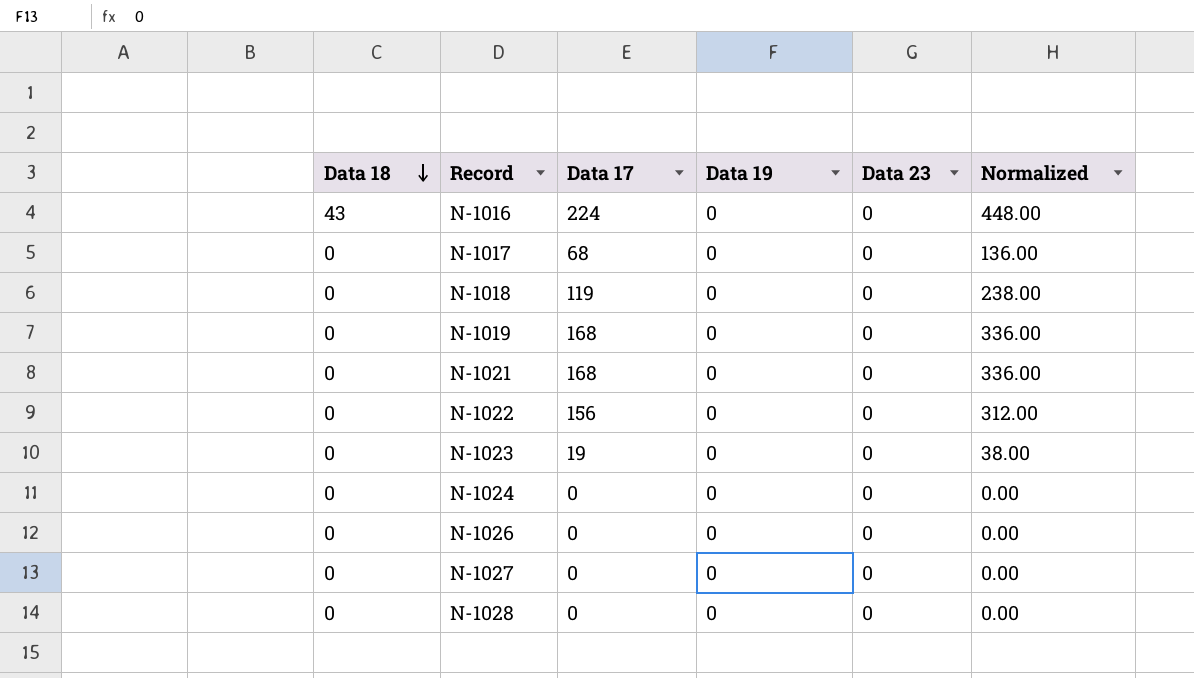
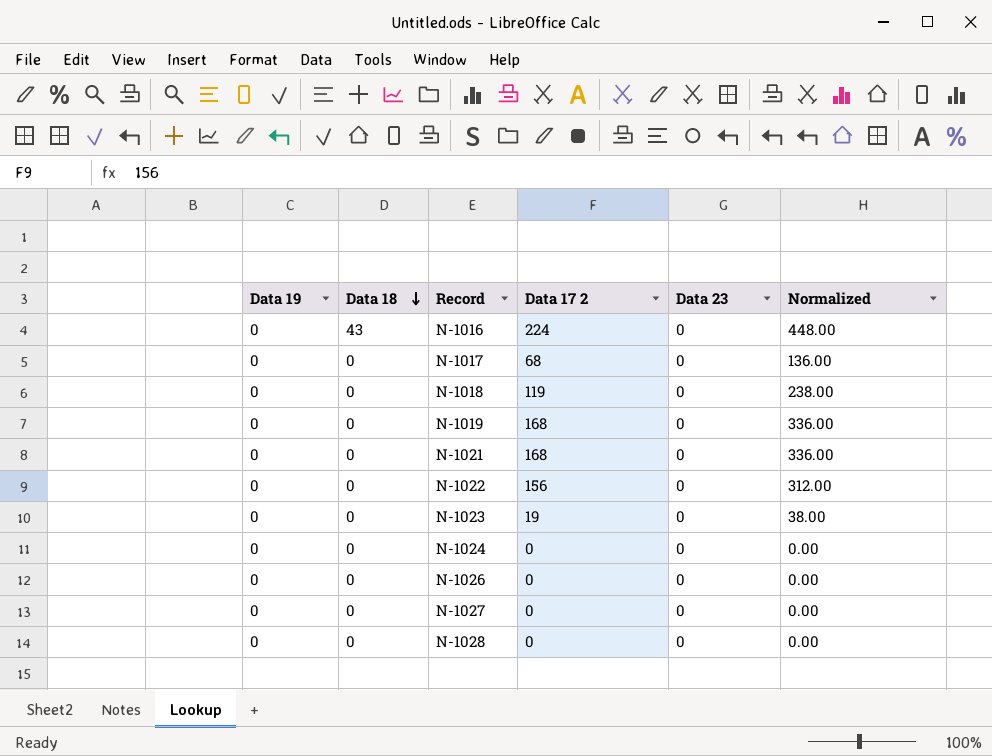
column Data 19 | position: 4 -> 1
column name: Data 17 -> Data 17 2

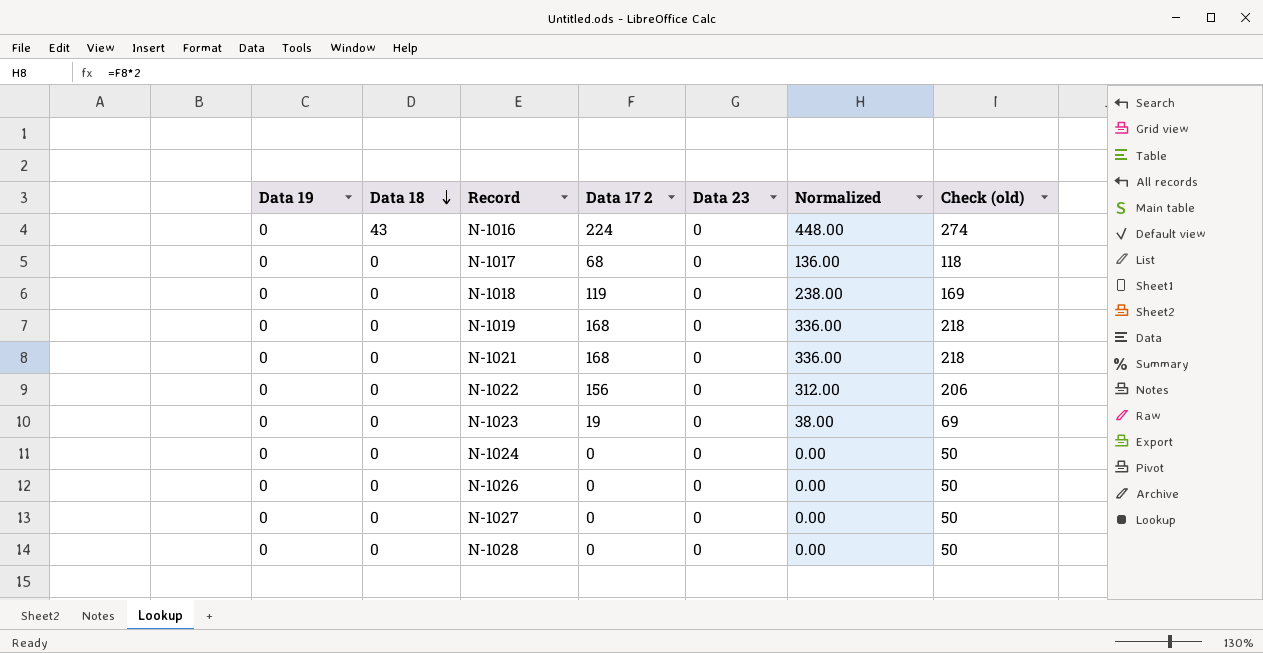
column Check (old) | formula: none -> [Data 17 2] + 50

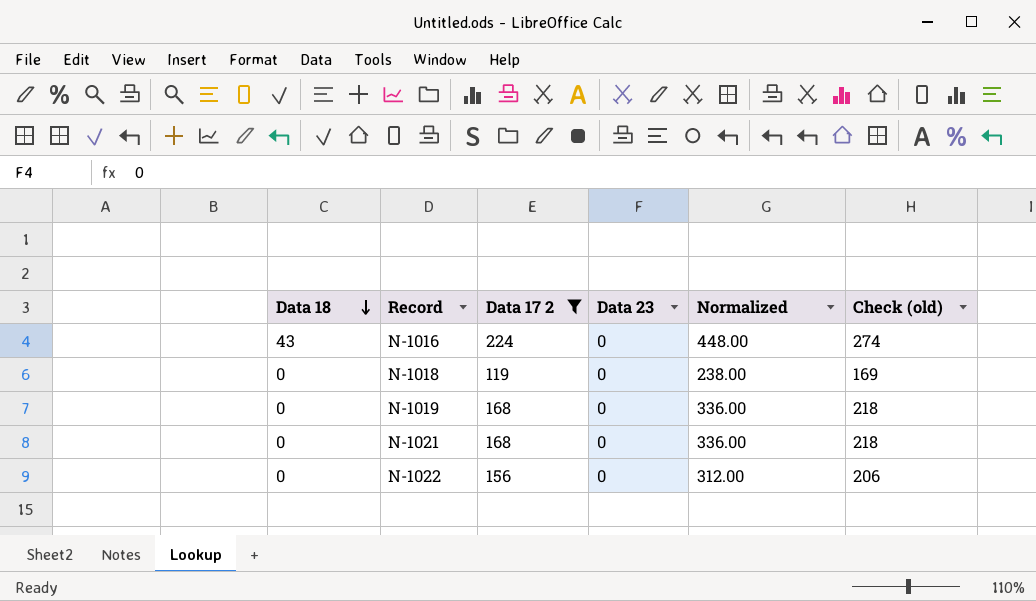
filter: none -> Data 17 2 >= 119
column Data 19 | position: 1 -> none

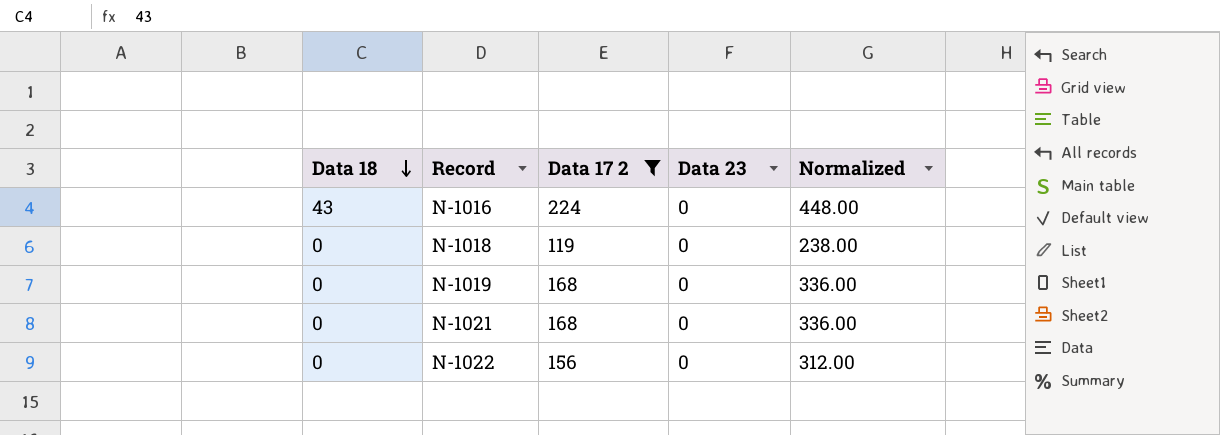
column Check (old) | formula: [Data 17 2] + 50 -> none

